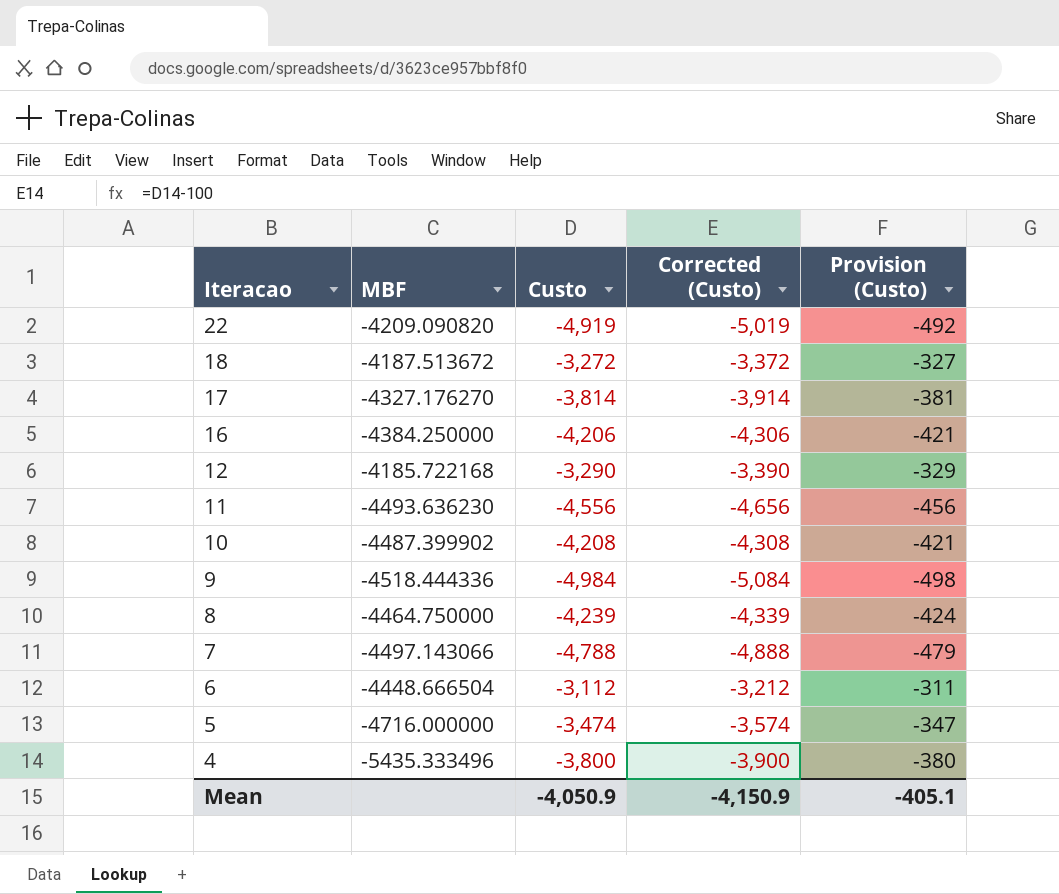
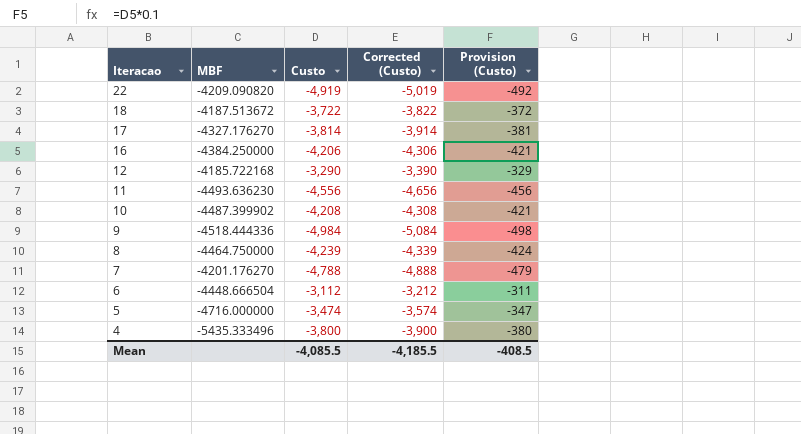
18 | Custo: -3,272 -> -3,722
18 | Corrected (Custo): -3,372 -> -3,822
18 | Provision (Custo): -327 -> -372
7 | MBF: -4497.143066 -> -4201.176270
Mean | Custo: -4,050.9 -> -4,085.5
Mean | Corrected (Custo): -4,150.9 -> -4,185.5
Mean | Provision (Custo): -405.1 -> -408.5

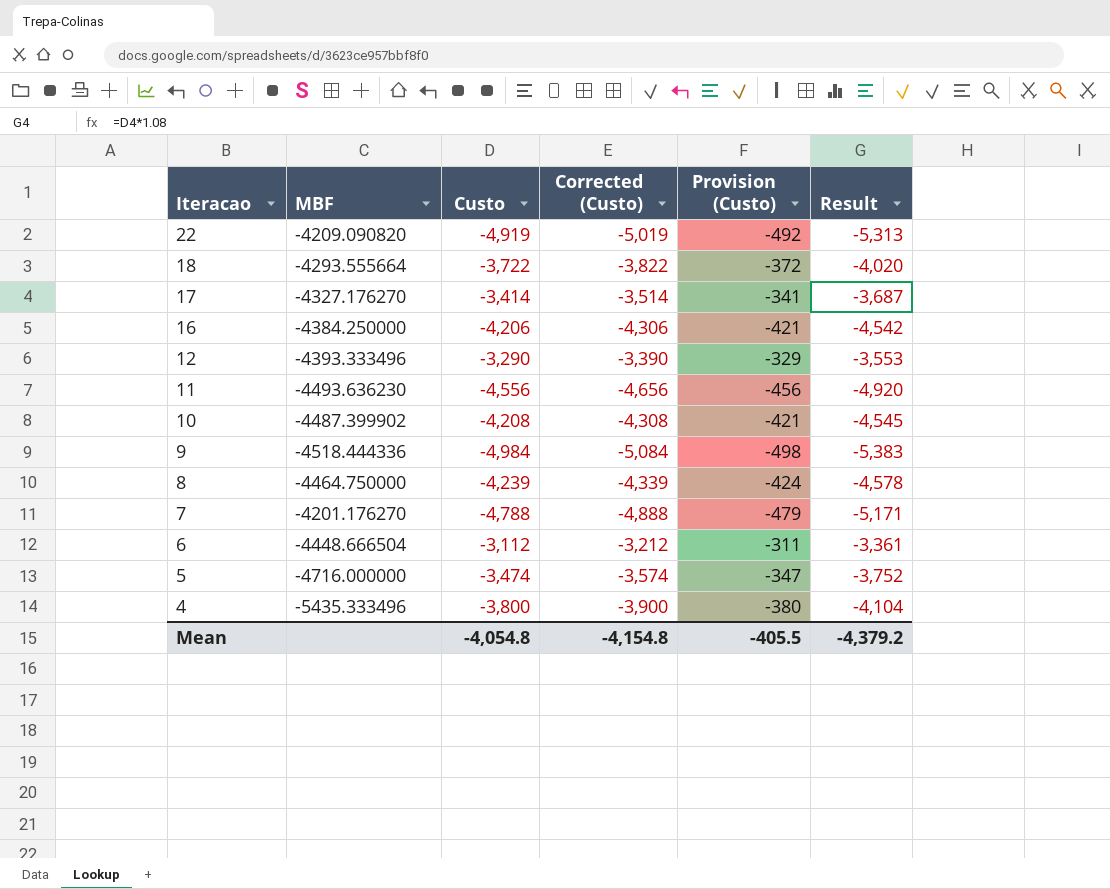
column Result | formula: none -> [Custo] * 1.08
18 | MBF: -4187.513672 -> -4293.555664
17 | Custo: -3,814 -> -3,414
17 | Corrected (Custo): -3,914 -> -3,514
17 | Provision (Custo): -381 -> -341
12 | MBF: -4185.722168 -> -4393.333496
Mean | Custo: -4,085.5 -> -4,054.8
Mean | Corrected (Custo): -4,185.5 -> -4,154.8
Mean | Provision (Custo): -408.5 -> -405.5

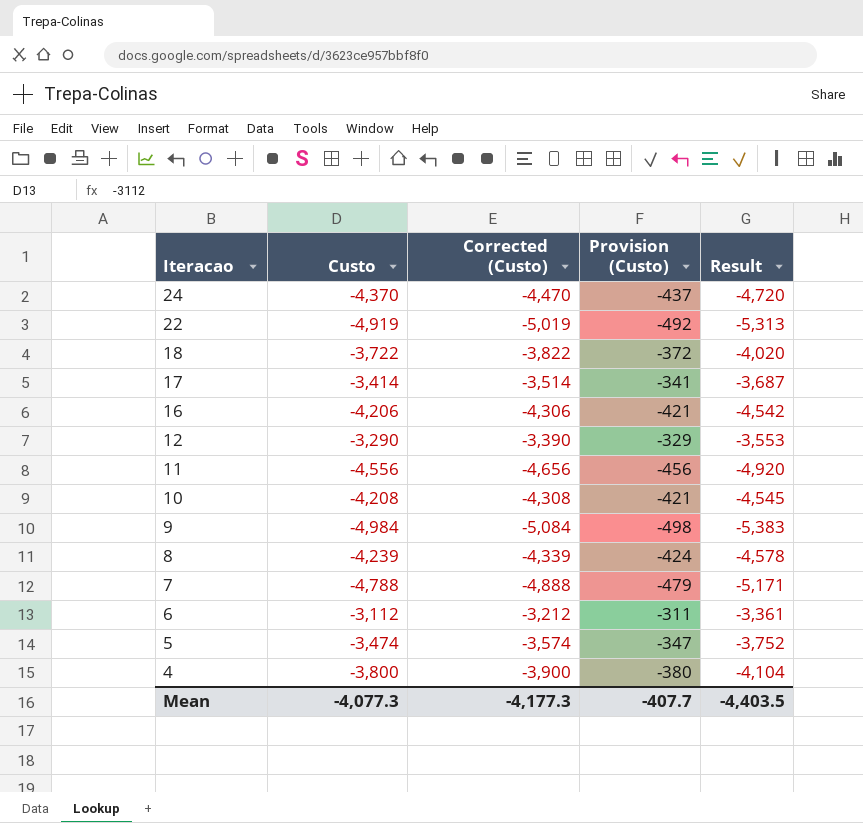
column MBF | position: 2 -> none
row 24: none -> -4,370 | -4,470 | -437 | -4,720
Mean | Custo: -4,054.8 -> -4,077.3
Mean | Corrected (Custo): -4,154.8 -> -4,177.3
Mean | Provision (Custo): -405.5 -> -407.7
Mean | Result: -4,379.2 -> -4,403.5

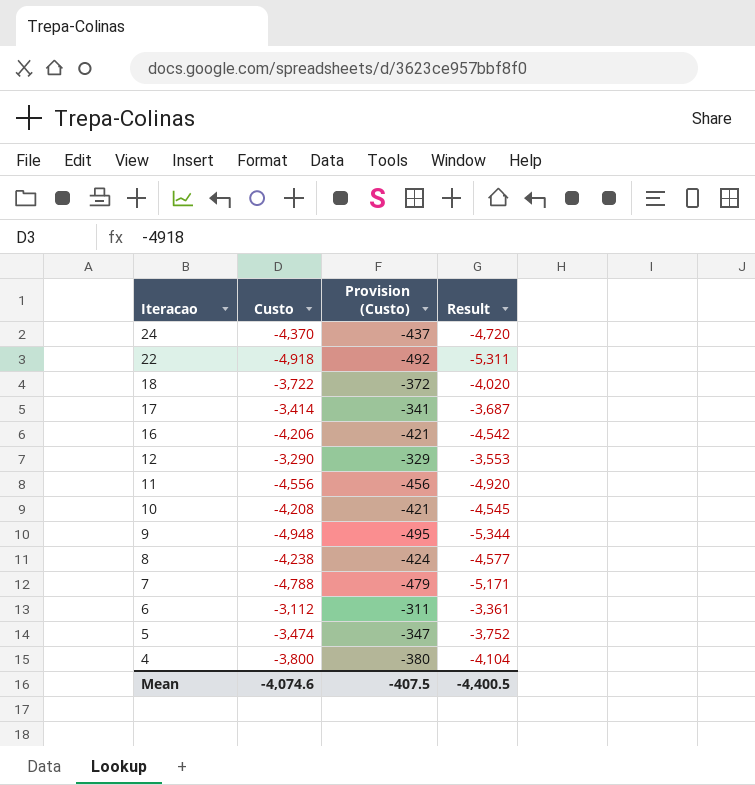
column Corrected (Custo) | formula: [Custo] - 100 -> none
22 | Custo: -4,919 -> -4,918
22 | Result: -5,313 -> -5,311
9 | Custo: -4,984 -> -4,948
9 | Provision (Custo): -498 -> -495
9 | Result: -5,383 -> -5,344
8 | Custo: -4,239 -> -4,238
8 | Result: -4,578 -> -4,577
Mean | Custo: -4,077.3 -> -4,074.6
Mean | Provision (Custo): -407.7 -> -407.5
Mean | Result: -4,403.5 -> -4,400.5

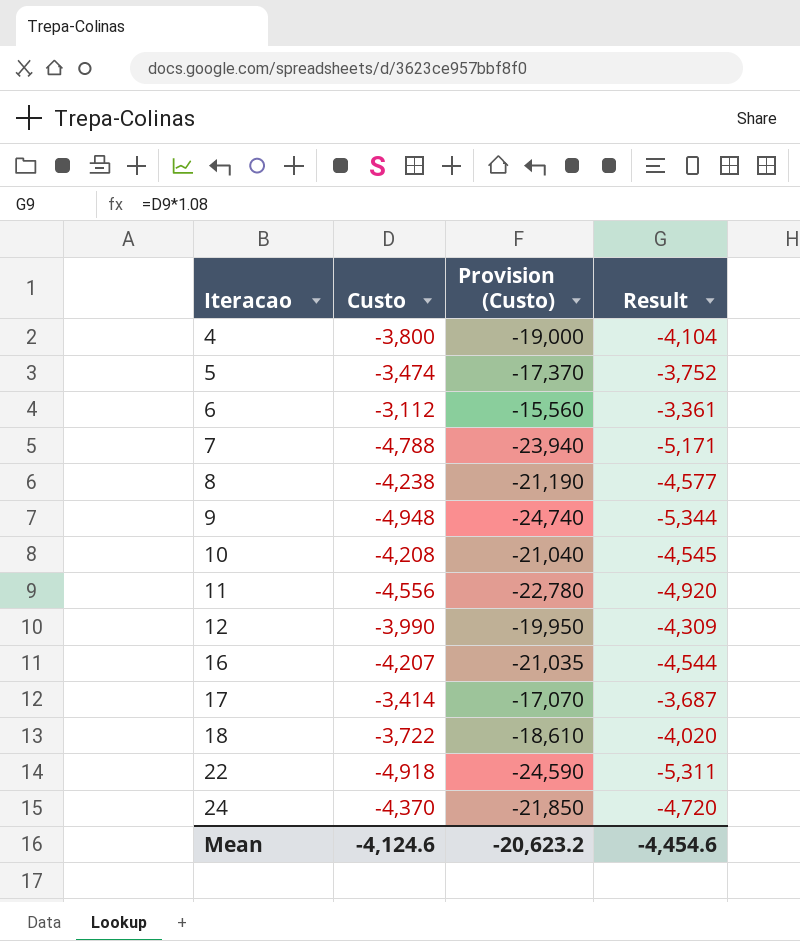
row order: Iteracao descending -> Iteracao ascending
column Provision (Custo) | formula: [Custo] * 0.1 -> [Custo] * 5
12 | Custo: -3,290 -> -3,990
12 | Result: -3,553 -> -4,309
16 | Custo: -4,206 -> -4,207
16 | Result: -4,542 -> -4,544
Mean | Custo: -4,074.6 -> -4,124.6
Mean | Provision (Custo): -407.5 -> -20,623.2
Mean | Result: -4,400.5 -> -4,454.6

